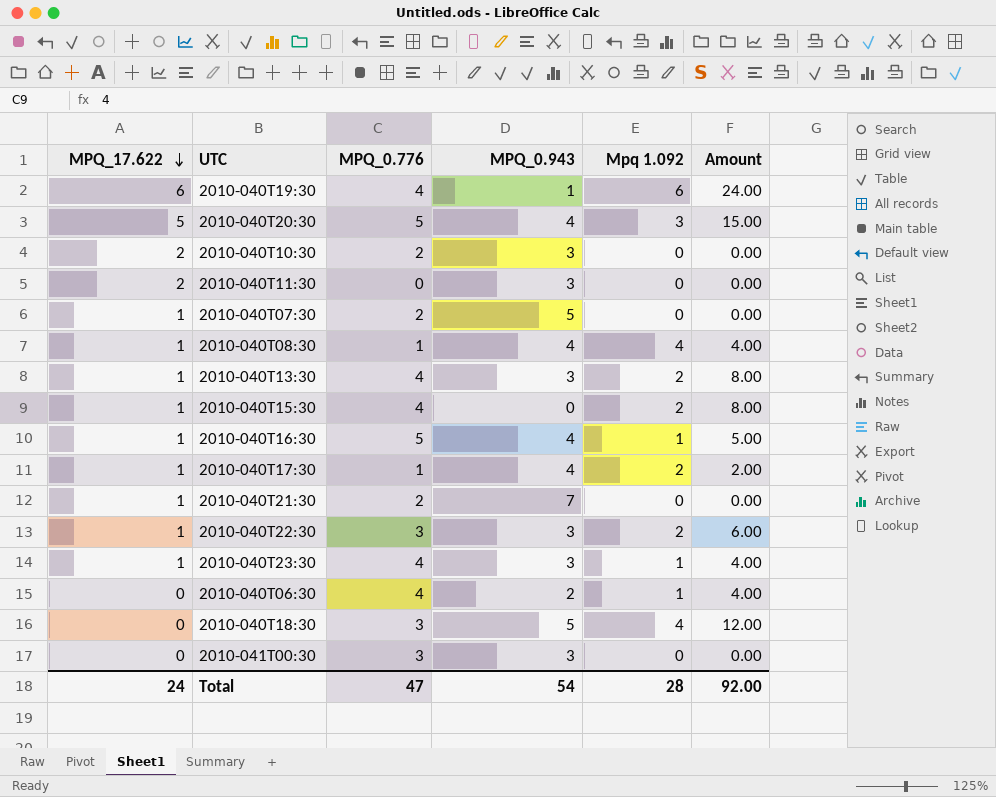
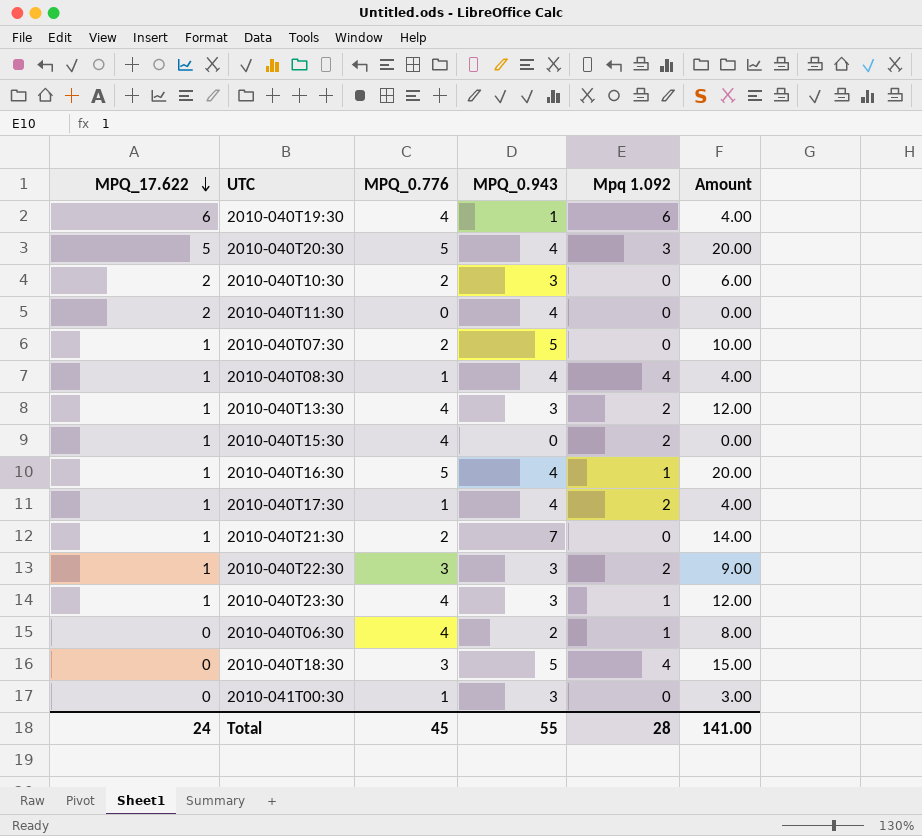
column Amount | formula: [MPQ_0.776] * [Mpq 1.092] -> [MPQ_0.776] * [MPQ_0.943]
2010-040T11:30 | MPQ_0.943: 3 -> 4
2010-041T00:30 | MPQ_0.776: 3 -> 1
Total | MPQ_0.776: 47 -> 45
Total | MPQ_0.943: 54 -> 55
Total | Amount: 92.00 -> 141.00

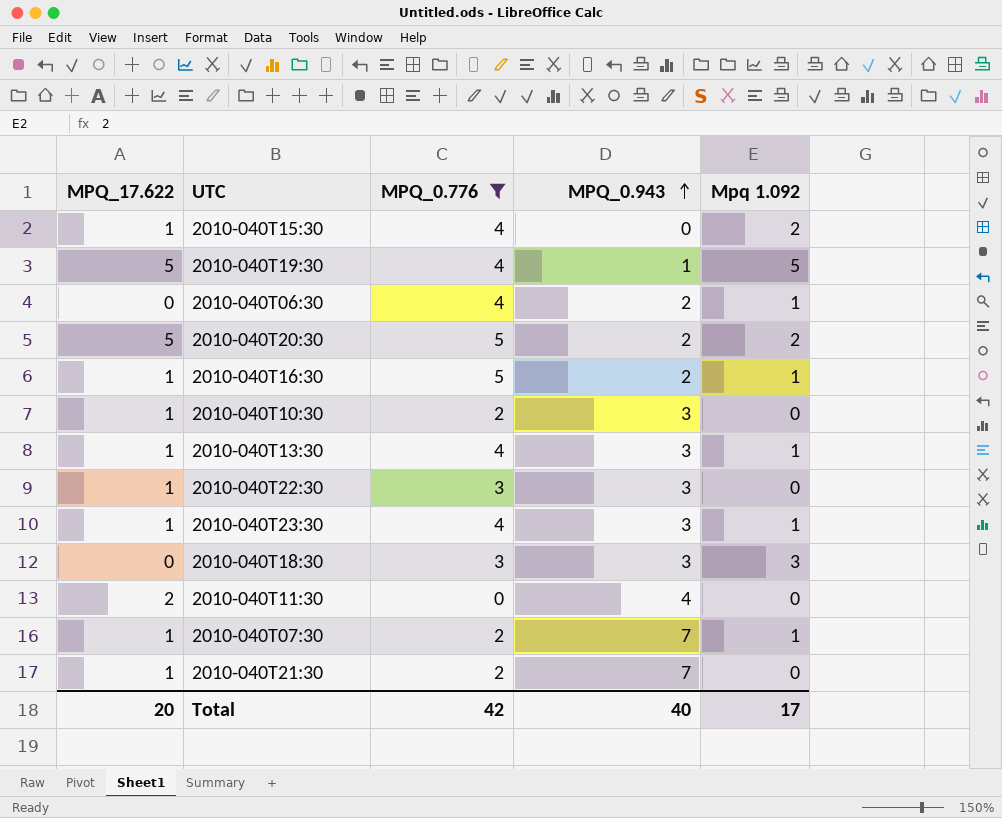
filter: none -> MPQ_0.776 != 1
row order: MPQ_17.622 descending -> MPQ_0.943 ascending
column Amount | formula: [MPQ_0.776] * [MPQ_0.943] -> none
2010-040T19:30 | MPQ_17.622: 6 -> 5
2010-040T19:30 | Mpq 1.092: 6 -> 5
2010-040T20:30 | MPQ_0.943: 4 -> 2
2010-040T20:30 | Mpq 1.092: 3 -> 2
2010-040T16:30 | MPQ_0.943: 4 -> 2
2010-040T10:30 | MPQ_17.622: 2 -> 1
2010-040T13:30 | Mpq 1.092: 2 -> 1
2010-040T22:30 | Mpq 1.092: 2 -> 0
2010-040T18:30 | MPQ_0.943: 5 -> 3
2010-040T18:30 | Mpq 1.092: 4 -> 3
2010-040T07:30 | MPQ_0.943: 5 -> 7
2010-040T07:30 | Mpq 1.092: 0 -> 1
Total | MPQ_17.622: 24 -> 20
Total | MPQ_0.776: 45 -> 42
Total | MPQ_0.943: 55 -> 40
Total | Mpq 1.092: 28 -> 17

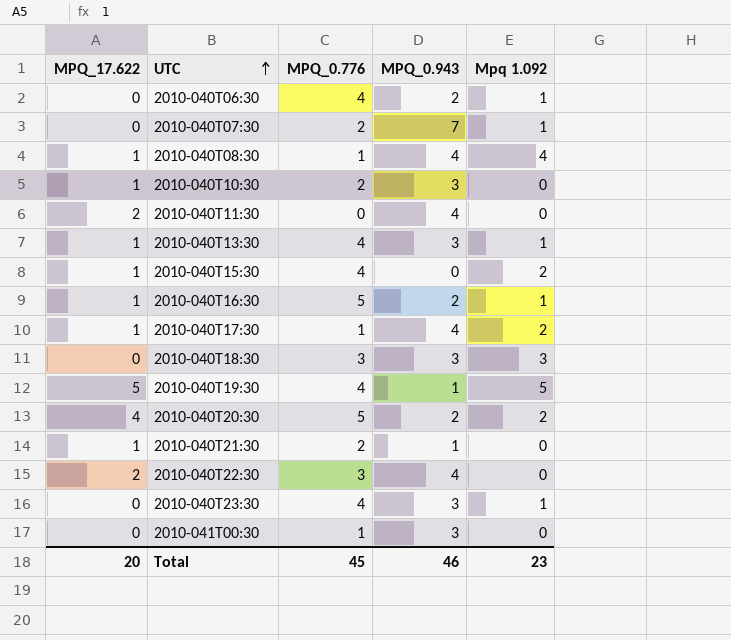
filter: MPQ_0.776 != 1 -> none
row order: MPQ_0.943 ascending -> UTC ascending
2010-040T07:30 | MPQ_17.622: 1 -> 0
2010-040T20:30 | MPQ_17.622: 5 -> 4
2010-040T21:30 | MPQ_0.943: 7 -> 1
2010-040T22:30 | MPQ_17.622: 1 -> 2
2010-040T22:30 | MPQ_0.943: 3 -> 4
2010-040T23:30 | MPQ_17.622: 1 -> 0
Total | MPQ_0.776: 42 -> 45
Total | MPQ_0.943: 40 -> 46
Total | Mpq 1.092: 17 -> 23

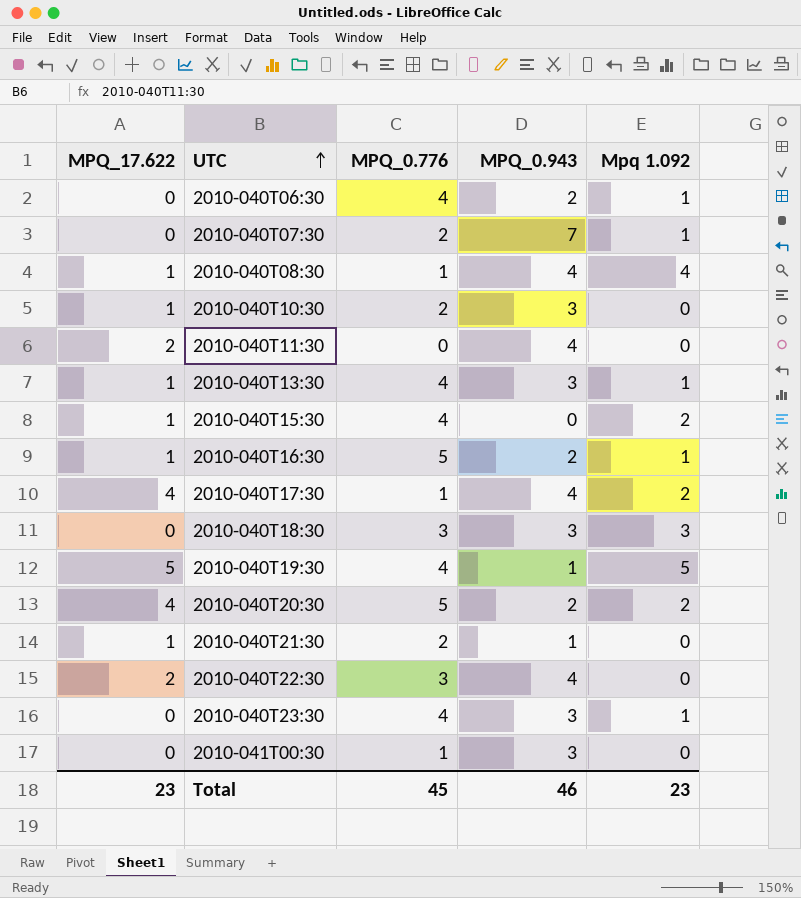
2010-040T17:30 | MPQ_17.622: 1 -> 4
Total | MPQ_17.622: 20 -> 23

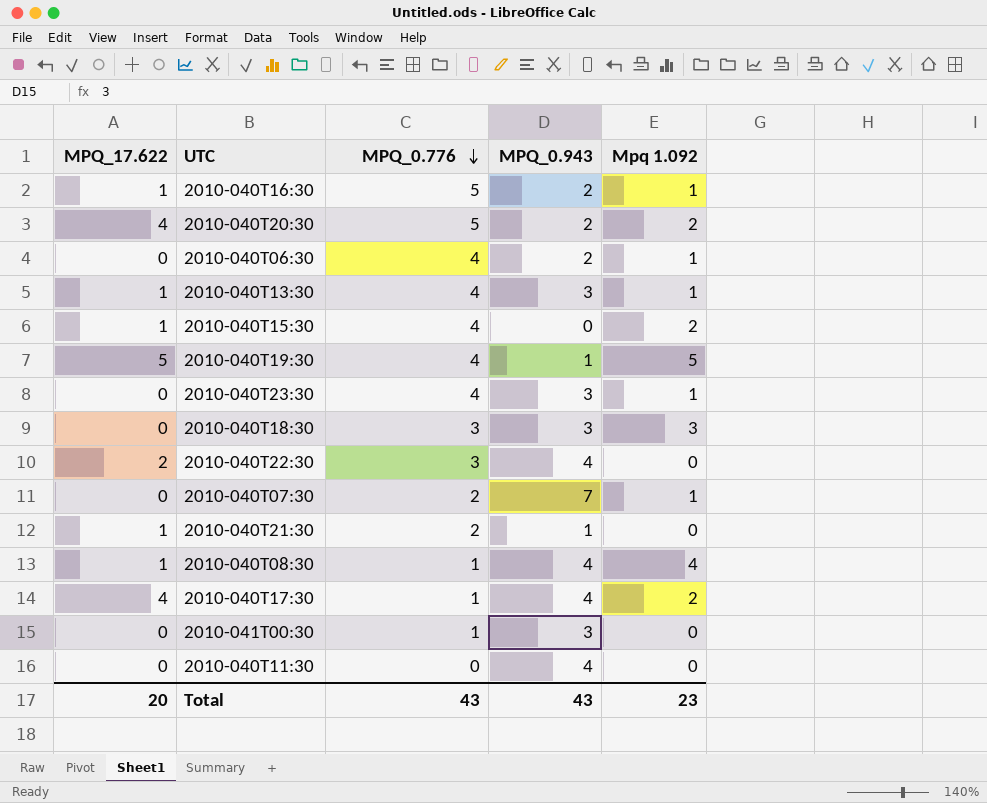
row order: UTC ascending -> MPQ_0.776 descending
row 2010-040T10:30: 1 | 2 | 3 | 0 -> none
2010-040T11:30 | MPQ_17.622: 2 -> 0
Total | MPQ_17.622: 23 -> 20
Total | MPQ_0.776: 45 -> 43
Total | MPQ_0.943: 46 -> 43

